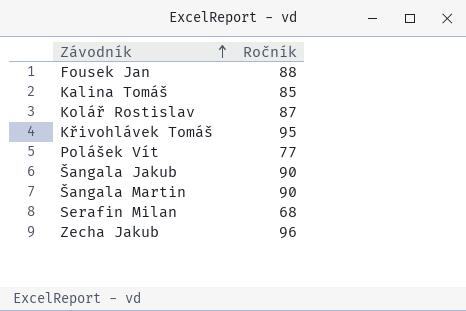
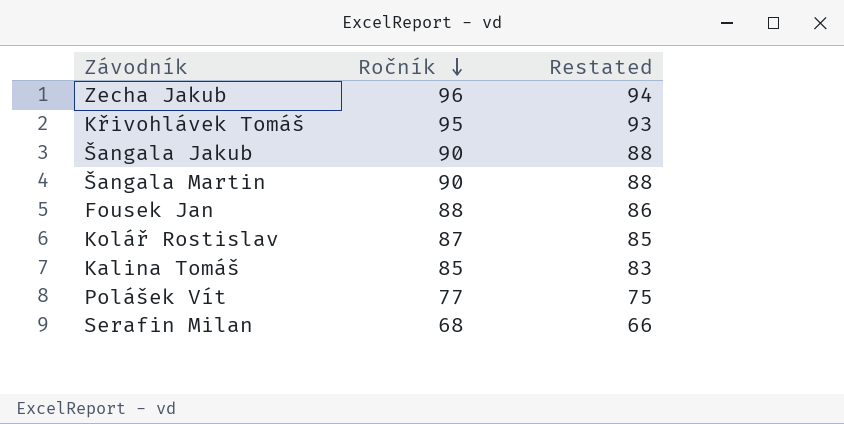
row order: Závodník ascending -> Ročník descending
column Restated | formula: none -> [Ročník] - 2

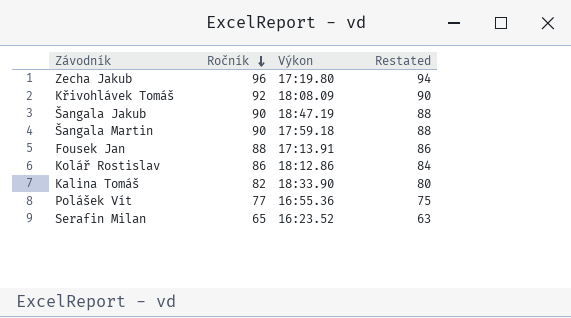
column Výkon | position: none -> 3
Křivohlávek Tomáš | Ročník: 95 -> 92
Křivohlávek Tomáš | Restated: 93 -> 90
Kolář Rostislav | Ročník: 87 -> 86
Kolář Rostislav | Restated: 85 -> 84
Kalina Tomáš | Ročník: 85 -> 82
Kalina Tomáš | Restated: 83 -> 80
Serafin Milan | Ročník: 68 -> 65
Serafin Milan | Restated: 66 -> 63

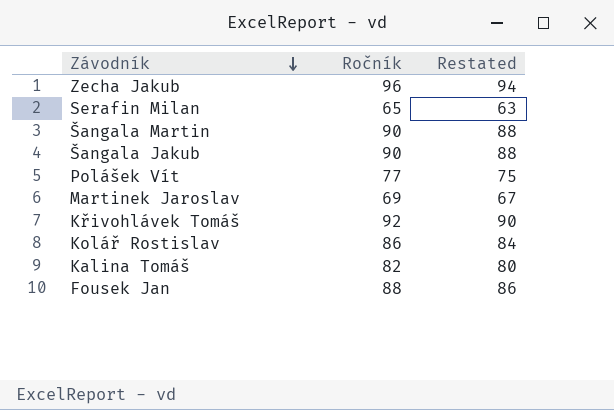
row order: Ročník descending -> Závodník descending
column Výkon | position: 3 -> none
row Martinek Jaroslav: none -> 69 | 67

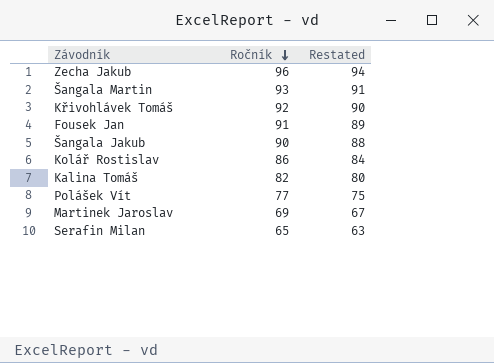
row order: Závodník descending -> Ročník descending
Šangala Martin | Ročník: 90 -> 93
Šangala Martin | Restated: 88 -> 91
Fousek Jan | Ročník: 88 -> 91
Fousek Jan | Restated: 86 -> 89

